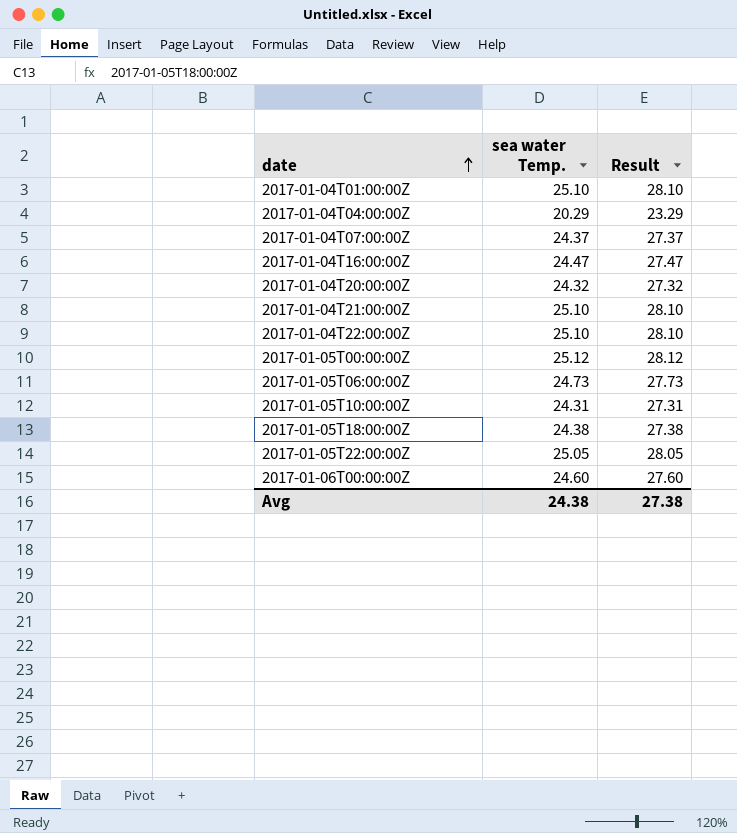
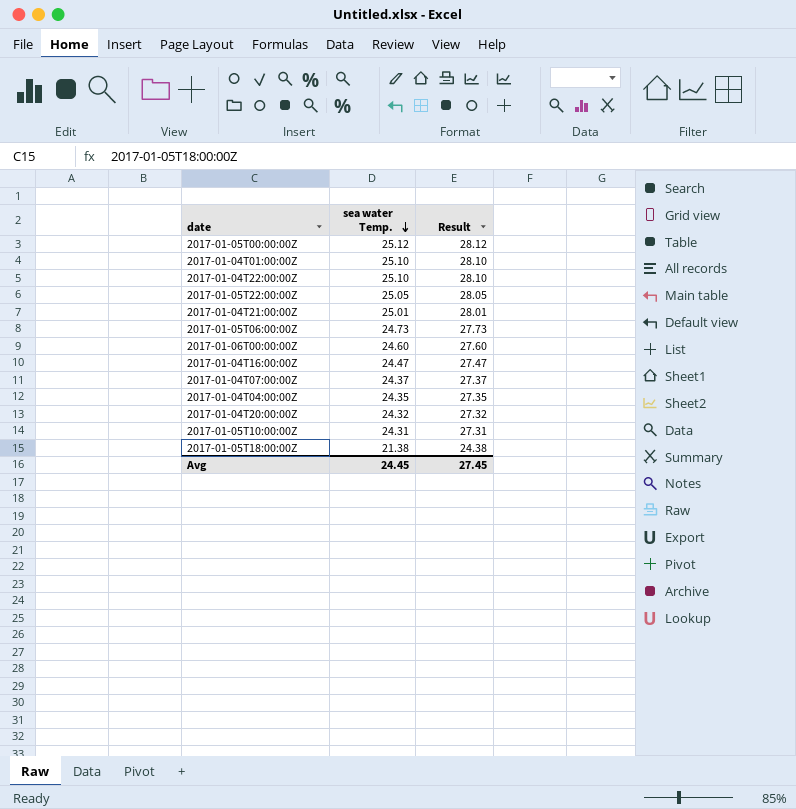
row order: date ascending -> sea water Temp. descending
2017-01-04T21:00:00Z | sea water Temp.: 25.10 -> 25.01
2017-01-04T21:00:00Z | Result: 28.10 -> 28.01
2017-01-04T04:00:00Z | sea water Temp.: 20.29 -> 24.35
2017-01-04T04:00:00Z | Result: 23.29 -> 27.35
2017-01-05T18:00:00Z | sea water Temp.: 24.38 -> 21.38
2017-01-05T18:00:00Z | Result: 27.38 -> 24.38
Avg | sea water Temp.: 24.38 -> 24.45
Avg | Result: 27.38 -> 27.45

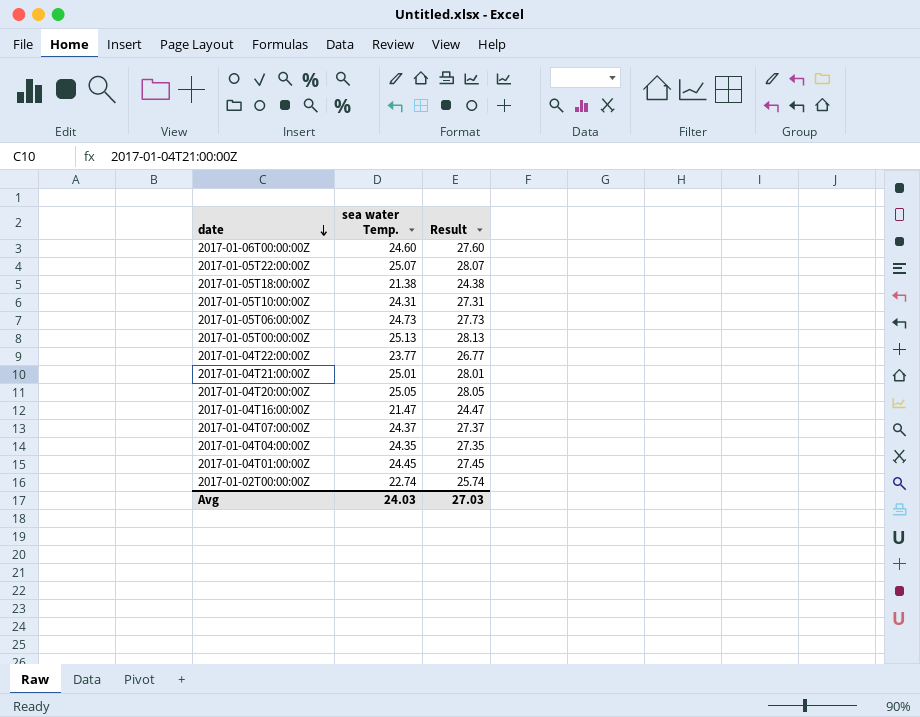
row order: sea water Temp. descending -> date descending
2017-01-05T22:00:00Z | sea water Temp.: 25.05 -> 25.07
2017-01-05T22:00:00Z | Result: 28.05 -> 28.07
2017-01-05T00:00:00Z | sea water Temp.: 25.12 -> 25.13
2017-01-05T00:00:00Z | Result: 28.12 -> 28.13
2017-01-04T22:00:00Z | sea water Temp.: 25.10 -> 23.77
2017-01-04T22:00:00Z | Result: 28.10 -> 26.77
2017-01-04T20:00:00Z | sea water Temp.: 24.32 -> 25.05
2017-01-04T20:00:00Z | Result: 27.32 -> 28.05
2017-01-04T16:00:00Z | sea water Temp.: 24.47 -> 21.47
2017-01-04T16:00:00Z | Result: 27.47 -> 24.47
2017-01-04T01:00:00Z | sea water Temp.: 25.10 -> 24.45
2017-01-04T01:00:00Z | Result: 28.10 -> 27.45
row 2017-01-02T00:00:00Z: none -> 22.74 | 25.74
Avg | sea water Temp.: 24.45 -> 24.03
Avg | Result: 27.45 -> 27.03

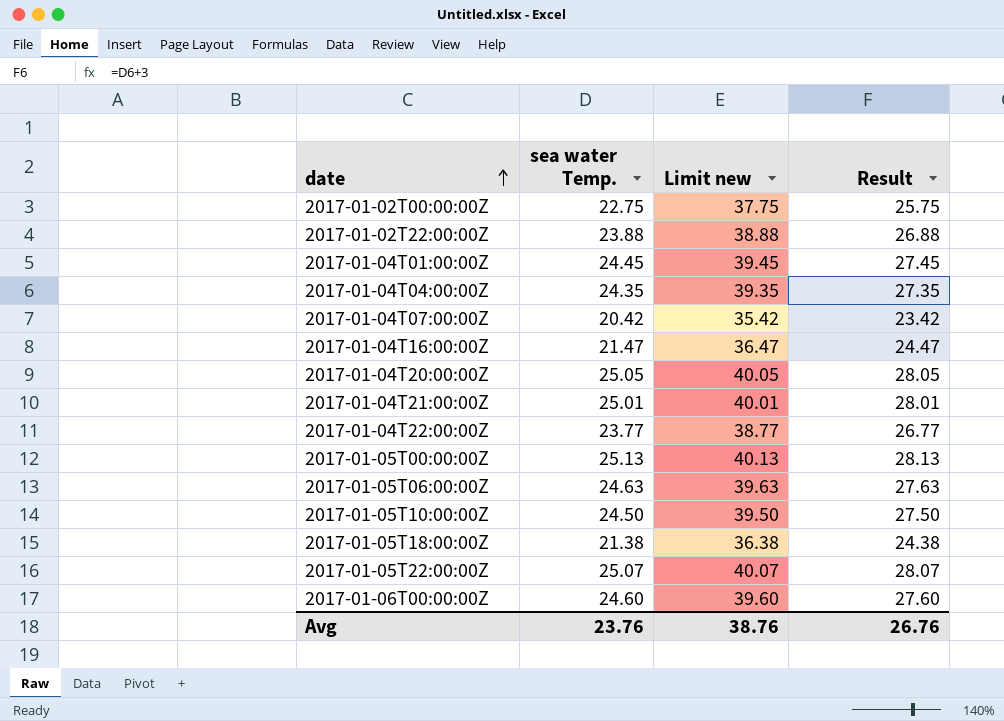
row order: date descending -> date ascending
column Limit new | formula: none -> [sea water Temp.] + 15
2017-01-02T00:00:00Z | sea water Temp.: 22.74 -> 22.75
2017-01-02T00:00:00Z | Result: 25.74 -> 25.75
row 2017-01-02T22:00:00Z: none -> 23.88 | 38.88 | 26.88
2017-01-04T07:00:00Z | sea water Temp.: 24.37 -> 20.42
2017-01-04T07:00:00Z | Result: 27.37 -> 23.42
2017-01-05T06:00:00Z | sea water Temp.: 24.73 -> 24.63
2017-01-05T06:00:00Z | Result: 27.73 -> 27.63
2017-01-05T10:00:00Z | sea water Temp.: 24.31 -> 24.50
2017-01-05T10:00:00Z | Result: 27.31 -> 27.50
Avg | sea water Temp.: 24.03 -> 23.76
Avg | Result: 27.03 -> 26.76

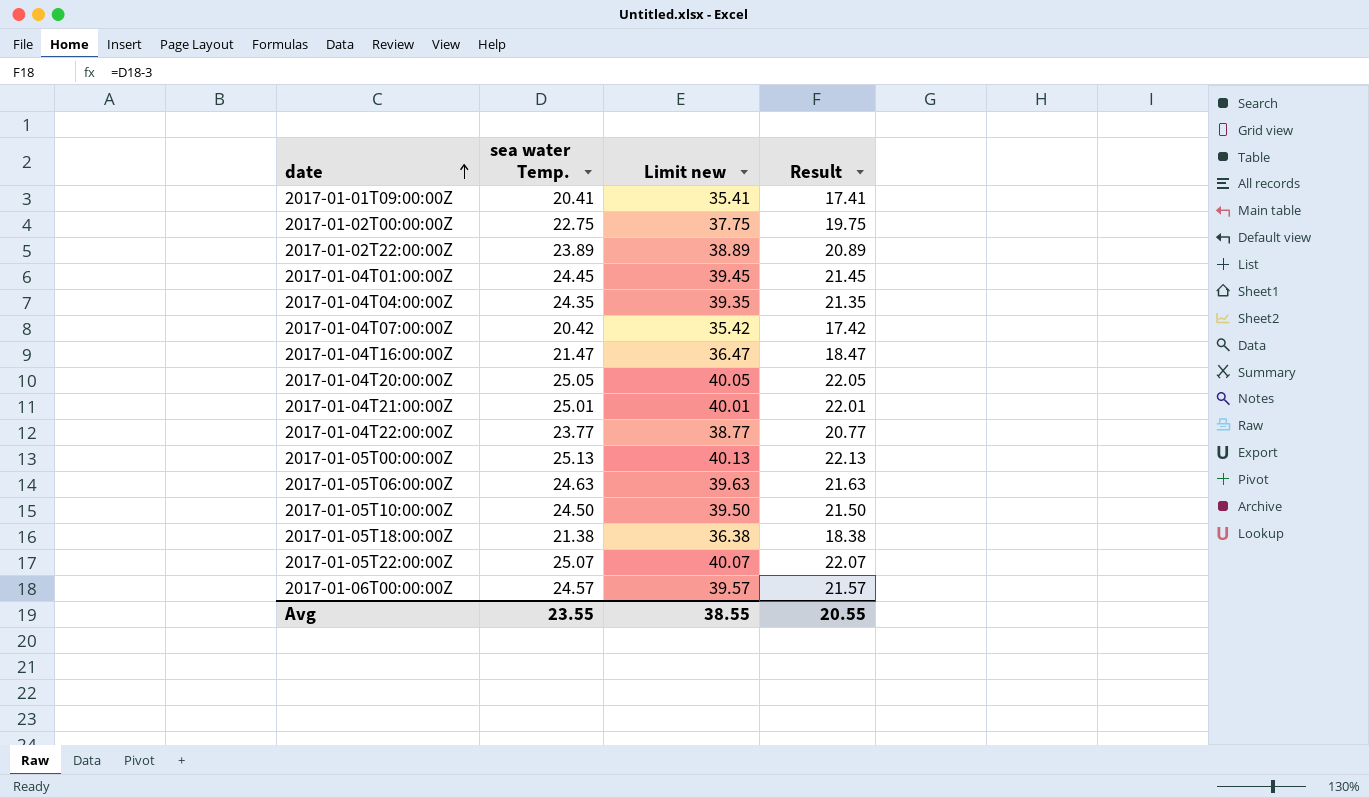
column Result | formula: [sea water Temp.] + 3 -> [sea water Temp.] - 3
row 2017-01-01T09:00:00Z: none -> 20.41 | 35.41 | 17.41
2017-01-02T22:00:00Z | sea water Temp.: 23.88 -> 23.89
2017-01-02T22:00:00Z | Limit new: 38.88 -> 38.89
2017-01-06T00:00:00Z | sea water Temp.: 24.60 -> 24.57
2017-01-06T00:00:00Z | Limit new: 39.60 -> 39.57
Avg | sea water Temp.: 23.76 -> 23.55
Avg | Limit new: 38.76 -> 38.55
Avg | Result: 26.76 -> 20.55

